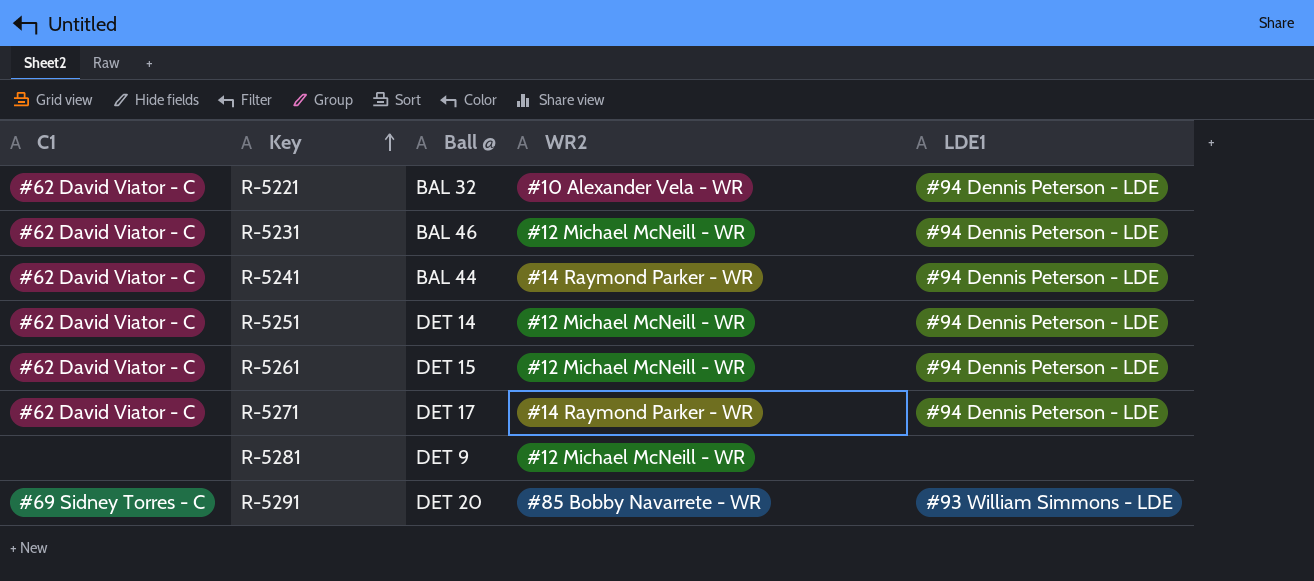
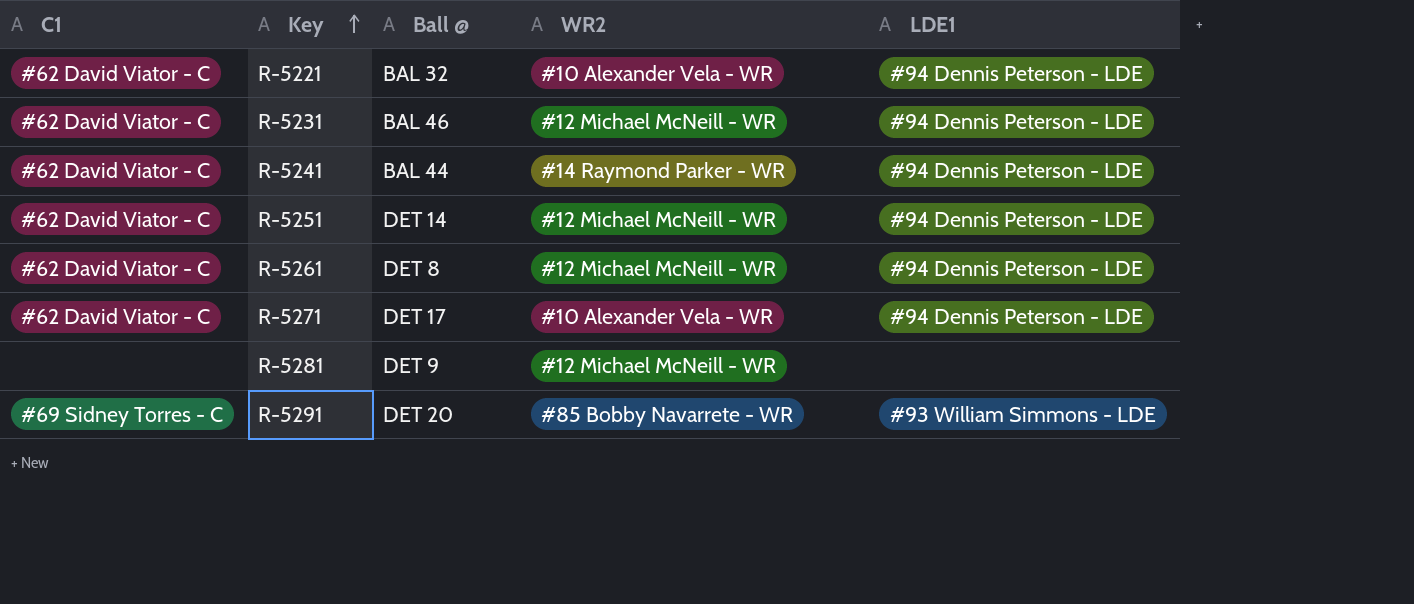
R-5261 | Ball @: DET 15 -> DET 8
R-5271 | WR2: #14 Raymond Parker - WR -> #10 Alexander Vela - WR

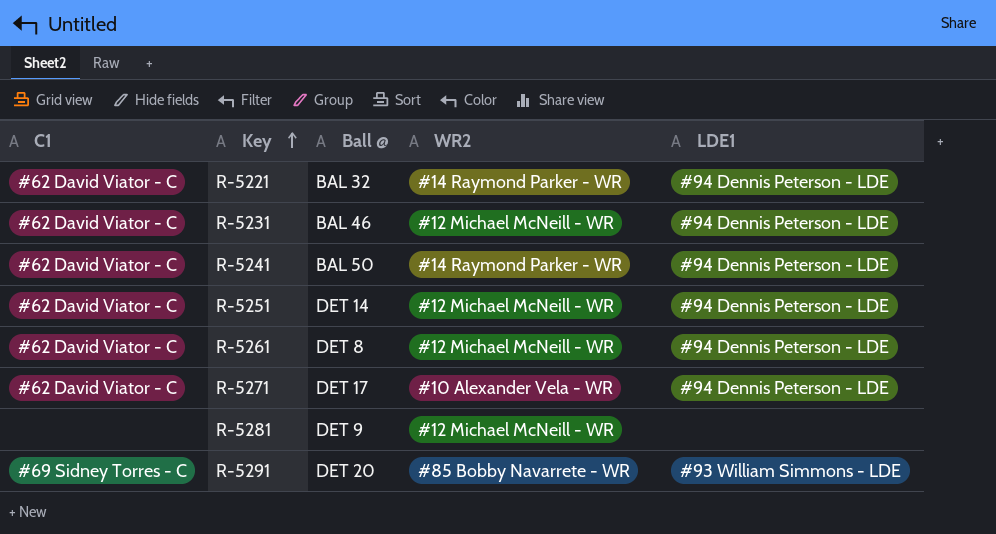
R-5221 | WR2: #10 Alexander Vela - WR -> #14 Raymond Parker - WR
R-5241 | Ball @: BAL 44 -> BAL 50

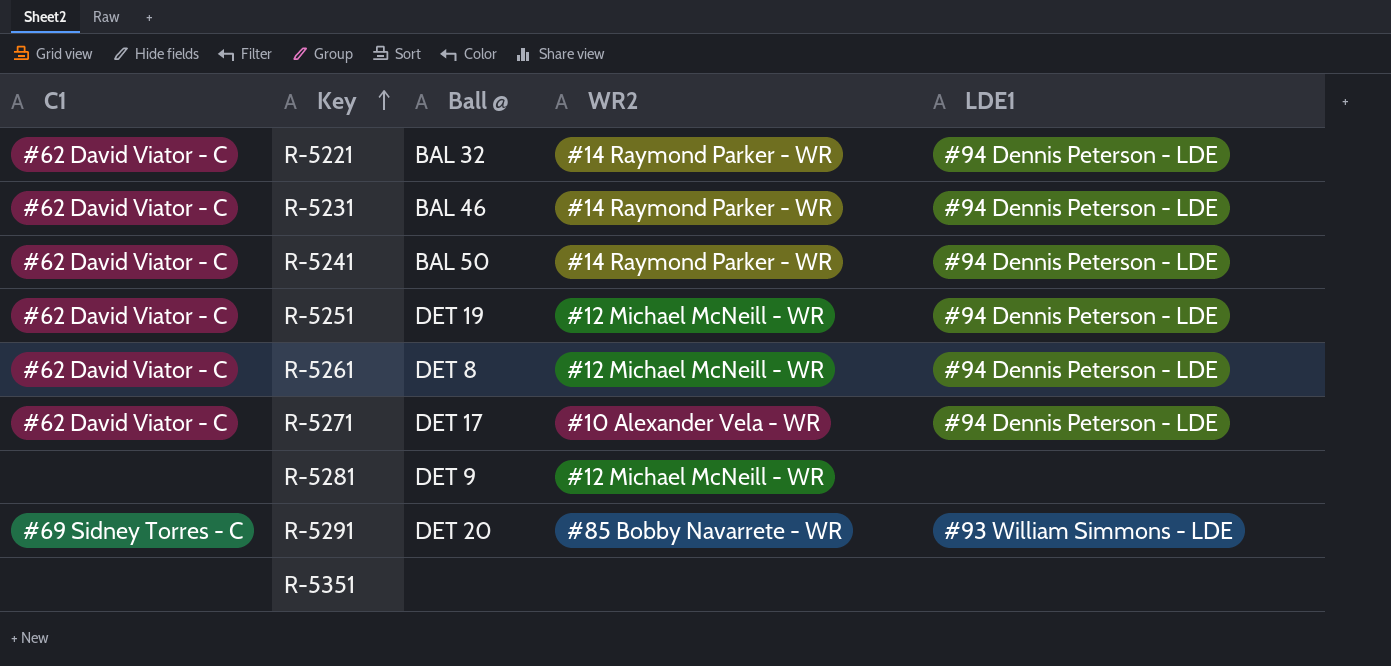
R-5231 | WR2: #12 Michael McNeill - WR -> #14 Raymond Parker - WR
R-5251 | Ball @: DET 14 -> DET 19
row R-5351: none -> none | none | none | none

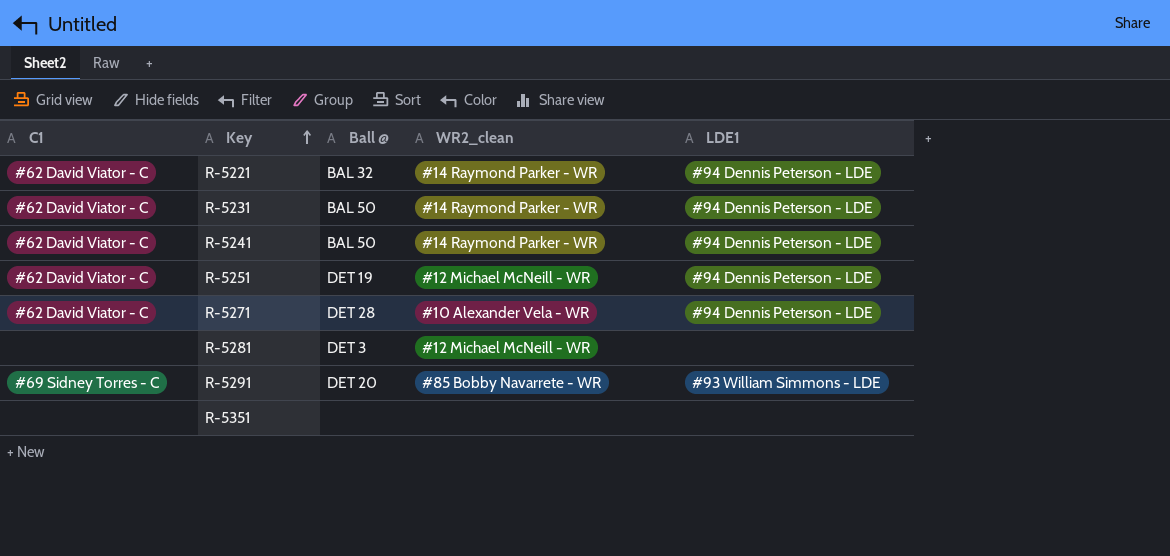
column name: WR2 -> WR2_clean
row R-5261: #62 David Viator - C | DET 8 | #12 Michael McNeill - WR | #94 Dennis Peterson - LDE -> none
R-5231 | Ball @: BAL 46 -> BAL 50
R-5271 | Ball @: DET 17 -> DET 28
R-5281 | Ball @: DET 9 -> DET 3

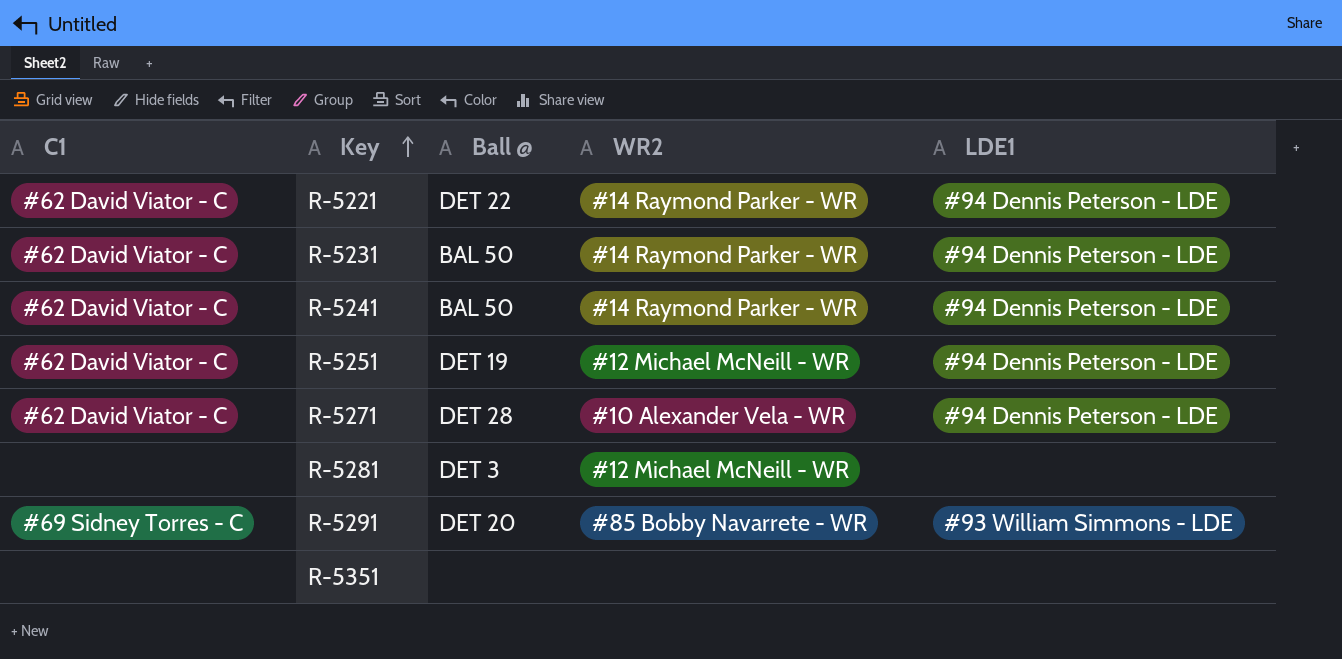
column name: WR2_clean -> WR2
R-5221 | Ball @: BAL 32 -> DET 22

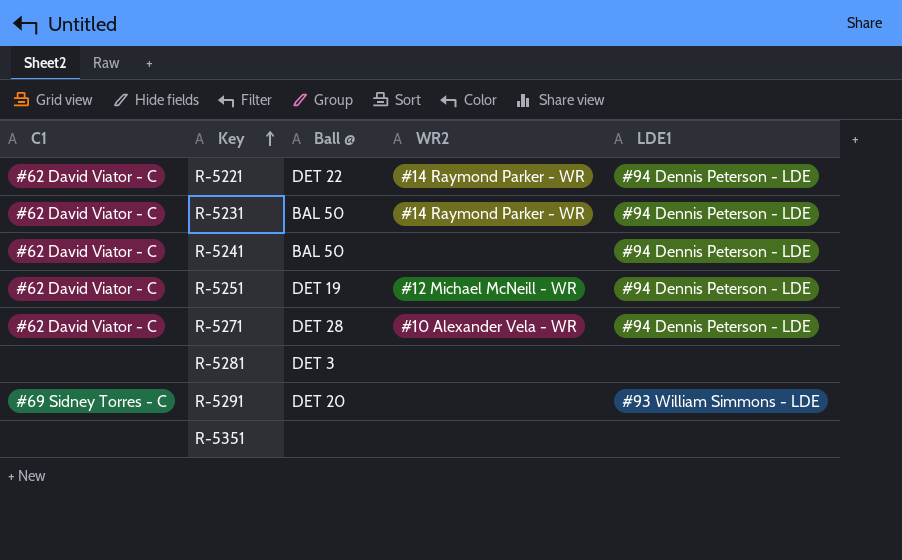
R-5241 | WR2: #14 Raymond Parker - WR -> none
R-5281 | WR2: #12 Michael McNeill - WR -> none
R-5291 | WR2: #85 Bobby Navarrete - WR -> none

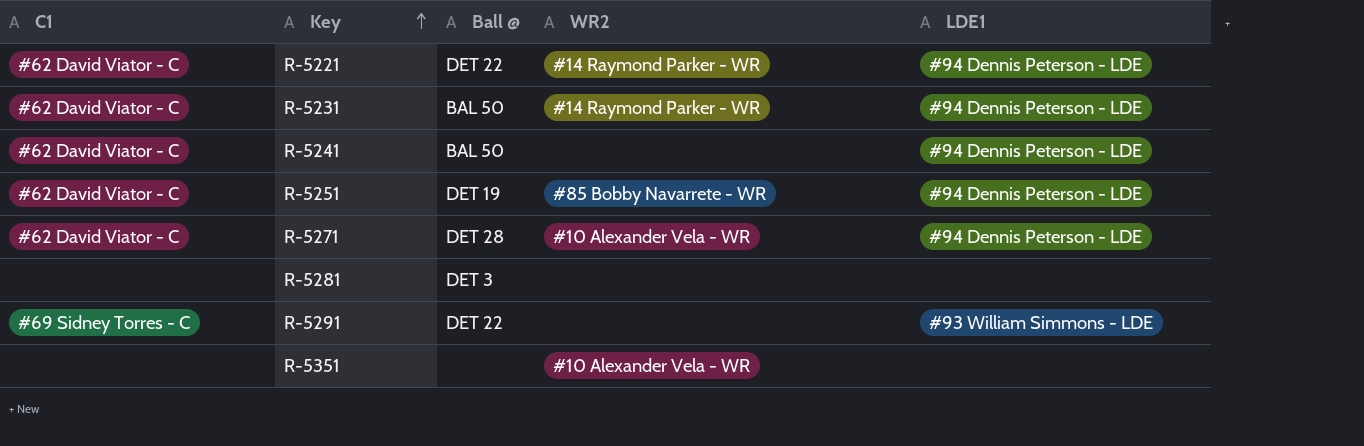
R-5251 | WR2: #12 Michael McNeill - WR -> #85 Bobby Navarrete - WR
R-5291 | Ball @: DET 20 -> DET 22
R-5351 | WR2: none -> #10 Alexander Vela - WR

